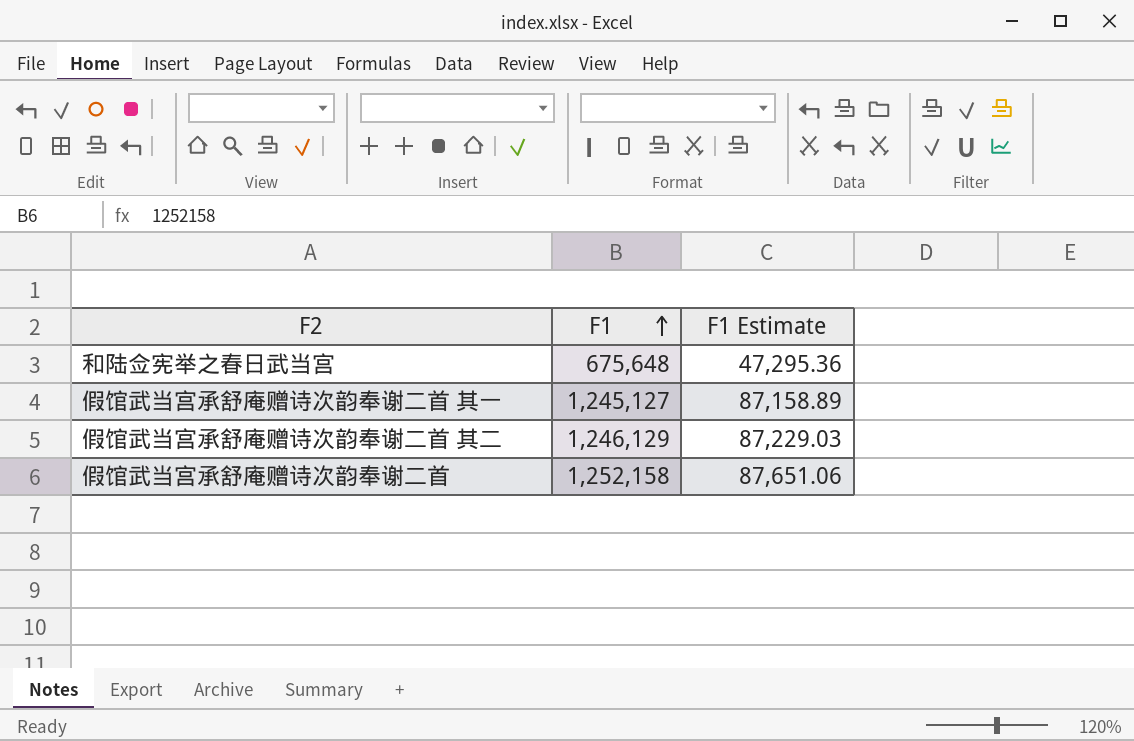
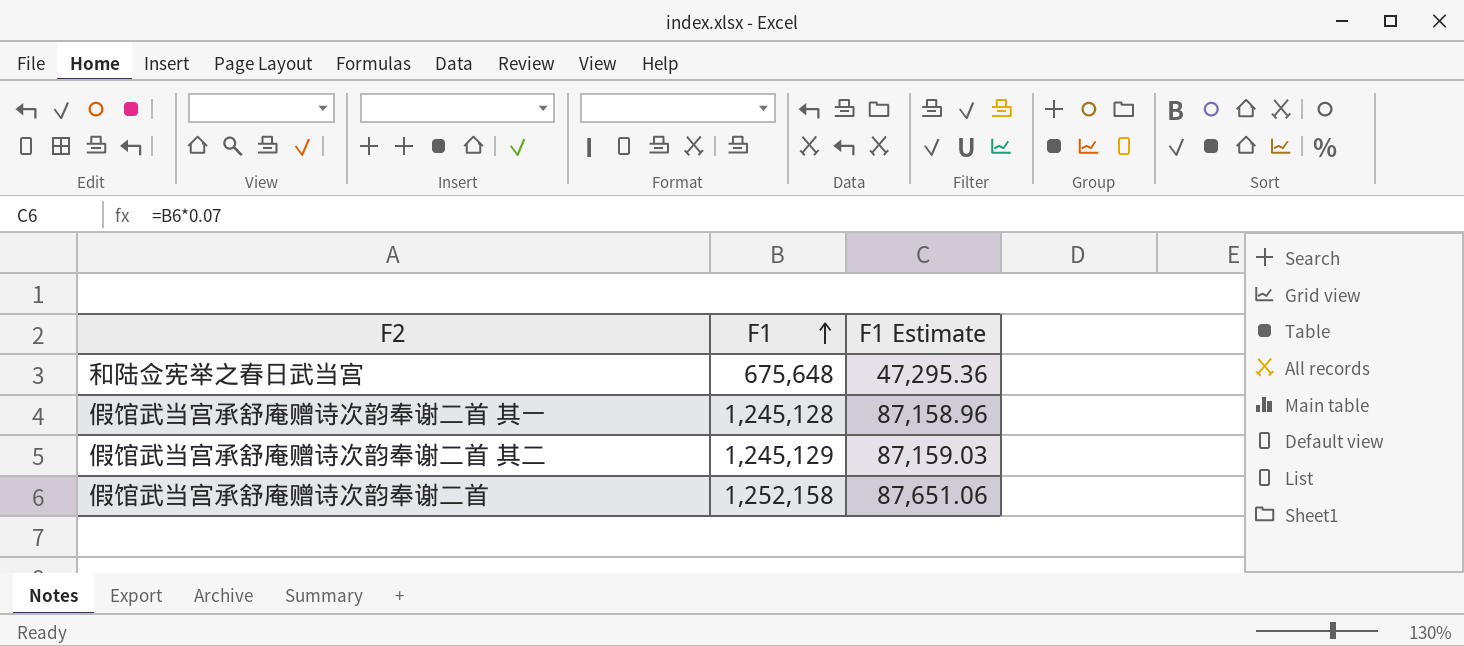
假馆武当宫承舒庵赠诗次韵奉谢二首 其一 | F1: 1,245,127 -> 1,245,128
假馆武当宫承舒庵赠诗次韵奉谢二首 其一 | F1 Estimate: 87,158.89 -> 87,158.96
假馆武当宫承舒庵赠诗次韵奉谢二首 其二 | F1: 1,246,129 -> 1,245,129
假馆武当宫承舒庵赠诗次韵奉谢二首 其二 | F1 Estimate: 87,229.03 -> 87,159.03

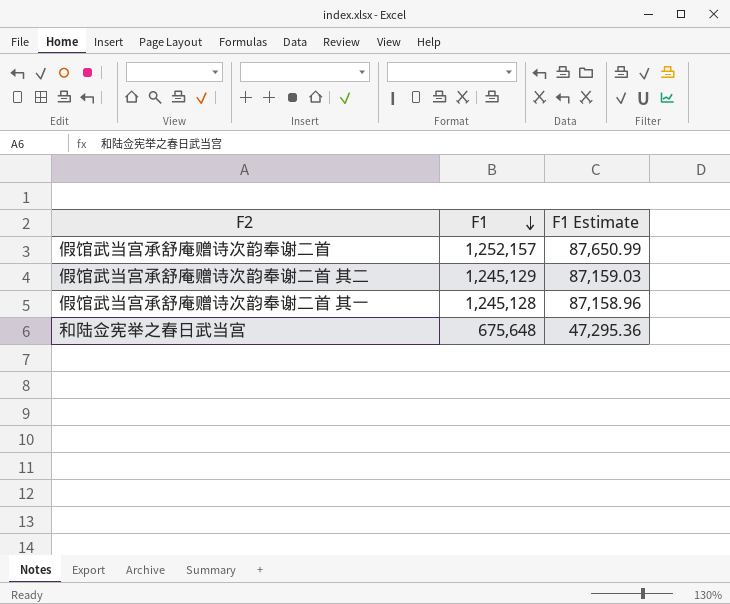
row order: F1 ascending -> F1 descending
假馆武当宫承舒庵赠诗次韵奉谢二首 | F1: 1,252,158 -> 1,252,157
假馆武当宫承舒庵赠诗次韵奉谢二首 | F1 Estimate: 87,651.06 -> 87,650.99

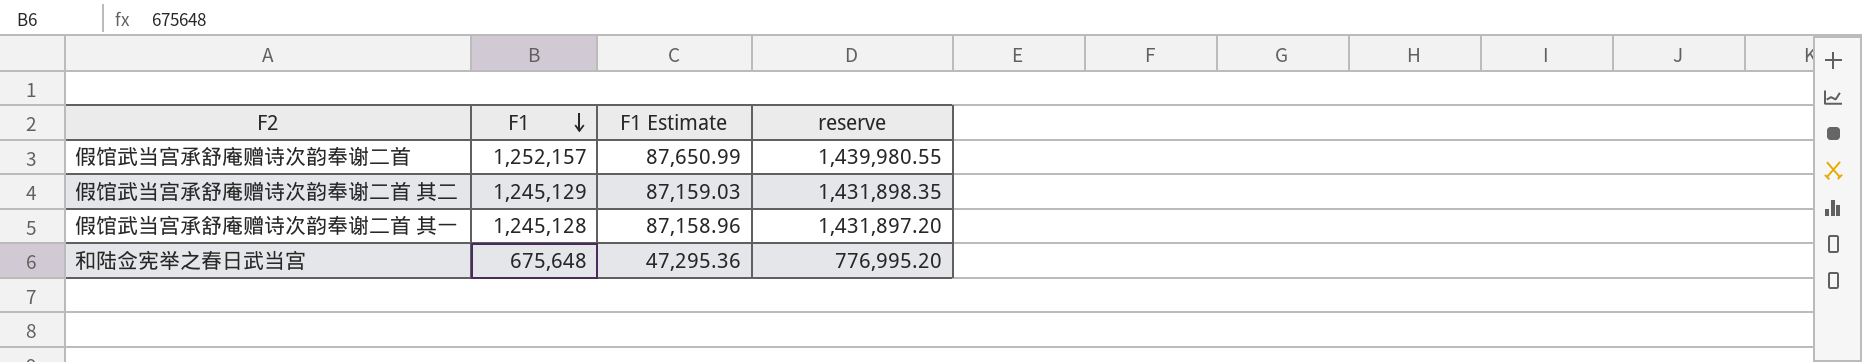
column reserve | formula: none -> [F1] * 1.15

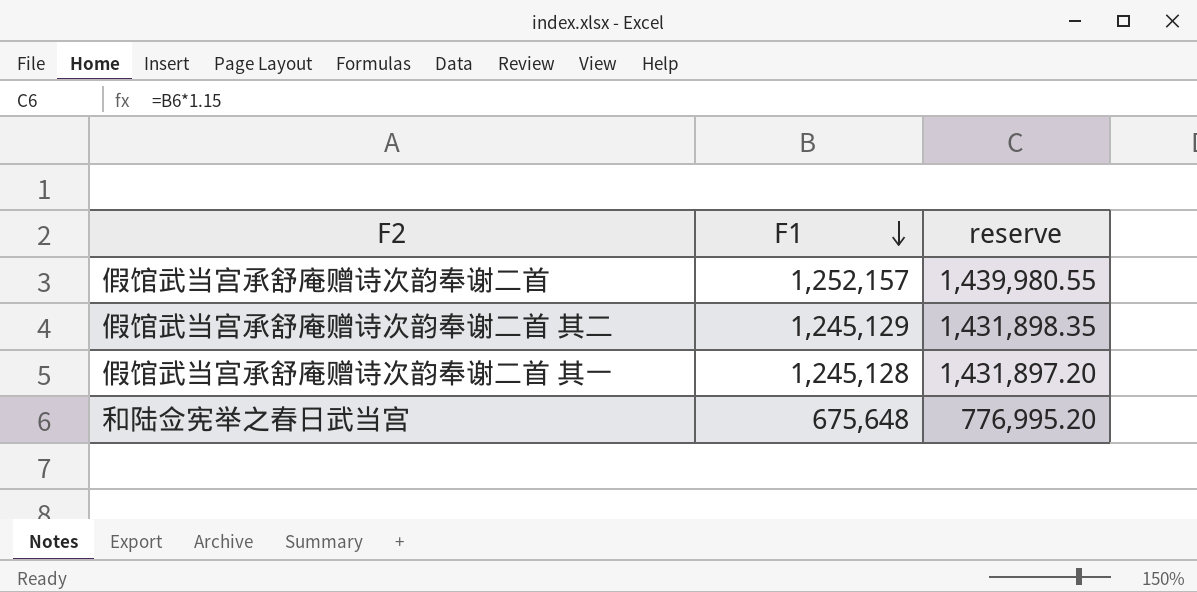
column F1 Estimate | formula: [F1] * 0.07 -> none

